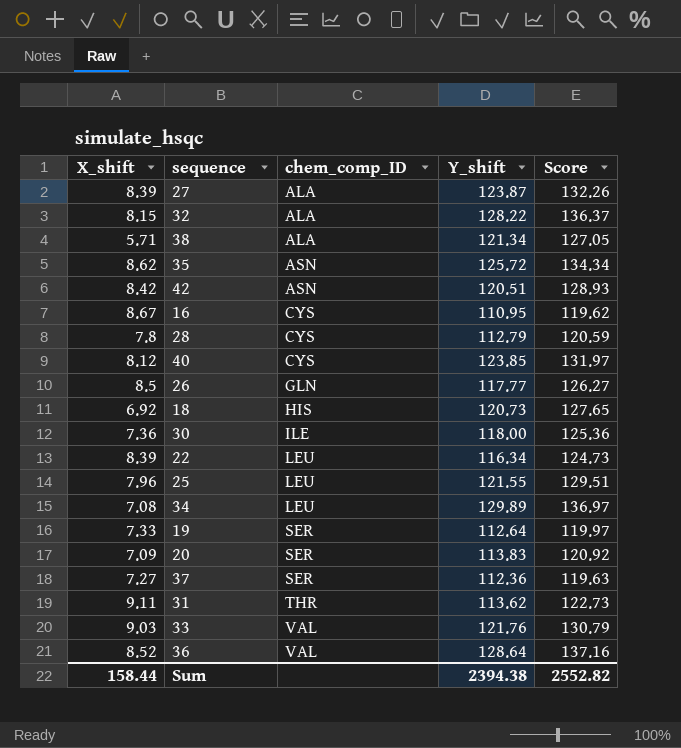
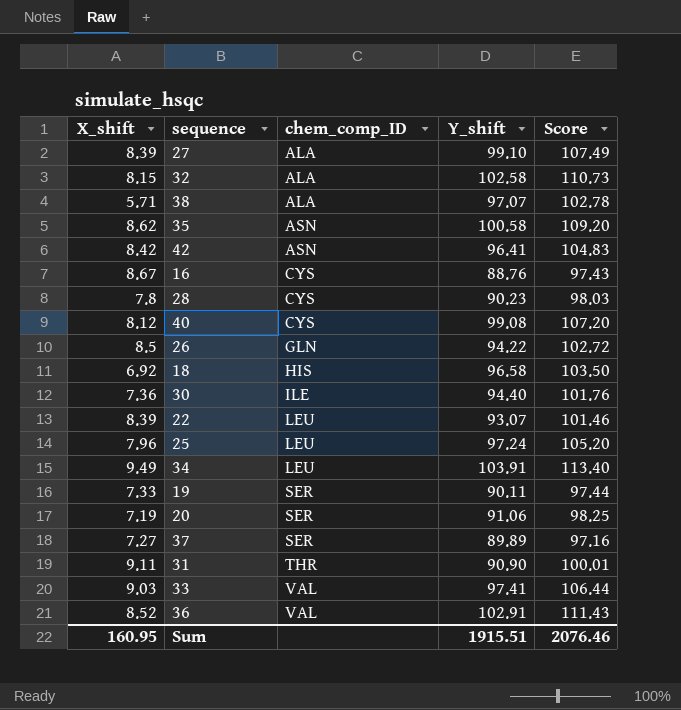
27 | Y_shift: 123.87 -> 99.10
27 | Score: 132.26 -> 107.49
32 | Y_shift: 128.22 -> 102.58
32 | Score: 136.37 -> 110.73
38 | Y_shift: 121.34 -> 97.07
38 | Score: 127.05 -> 102.78
35 | Y_shift: 125.72 -> 100.58
35 | Score: 134.34 -> 109.20
42 | Y_shift: 120.51 -> 96.41
42 | Score: 128.93 -> 104.83
16 | Y_shift: 110.95 -> 88.76
16 | Score: 119.62 -> 97.43
28 | Y_shift: 112.79 -> 90.23
28 | Score: 120.59 -> 98.03
40 | Y_shift: 123.85 -> 99.08
40 | Score: 131.97 -> 107.20
26 | Y_shift: 117.77 -> 94.22
26 | Score: 126.27 -> 102.72
18 | Y_shift: 120.73 -> 96.58
18 | Score: 127.65 -> 103.50
30 | Y_shift: 118.00 -> 94.40
30 | Score: 125.36 -> 101.76
22 | Y_shift: 116.34 -> 93.07
22 | Score: 124.73 -> 101.46
25 | Y_shift: 121.55 -> 97.24
25 | Score: 129.51 -> 105.20
34 | X_shift: 7.08 -> 9.49
34 | Y_shift: 129.89 -> 103.91
34 | Score: 136.97 -> 113.40
19 | Y_shift: 112.64 -> 90.11
19 | Score: 119.97 -> 97.44
20 | X_shift: 7.09 -> 7.19
20 | Y_shift: 113.83 -> 91.06
20 | Score: 120.92 -> 98.25
37 | Y_shift: 112.36 -> 89.89
37 | Score: 119.63 -> 97.16
31 | Y_shift: 113.62 -> 90.90
31 | Score: 122.73 -> 100.01
33 | Y_shift: 121.76 -> 97.41
33 | Score: 130.79 -> 106.44
36 | Y_shift: 128.64 -> 102.91
36 | Score: 137.16 -> 111.43
Sum | X_shift: 158.44 -> 160.95
Sum | Y_shift: 2394.38 -> 1915.51
Sum | Score: 2552.82 -> 2076.46

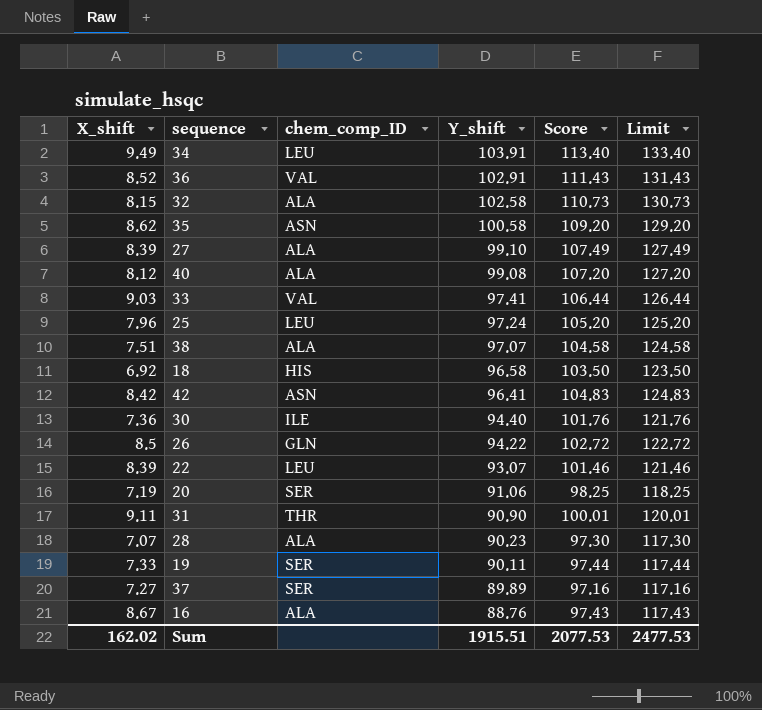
row order: chem_comp_ID ascending -> Y_shift descending
column Limit | formula: none -> [Score] + 20
40 | chem_comp_ID: CYS -> ALA
38 | X_shift: 5.71 -> 7.51
38 | Score: 102.78 -> 104.58
28 | X_shift: 7.8 -> 7.07
28 | chem_comp_ID: CYS -> ALA
28 | Score: 98.03 -> 97.30
16 | chem_comp_ID: CYS -> ALA
Sum | X_shift: 160.95 -> 162.02
Sum | Score: 2076.46 -> 2077.53

